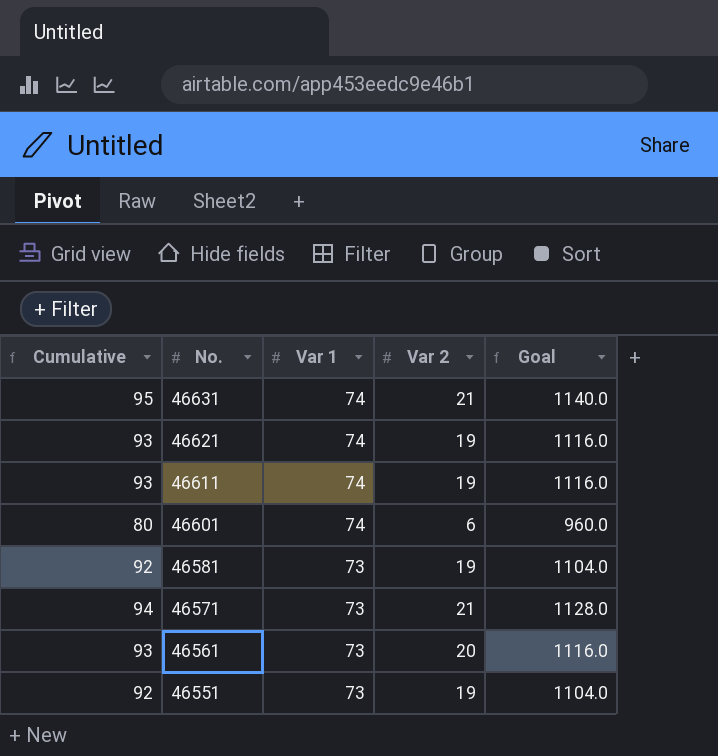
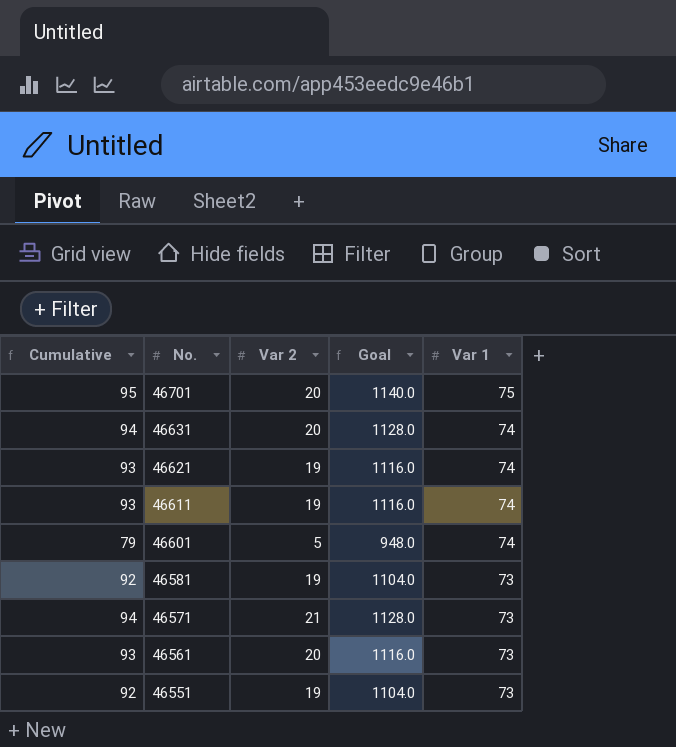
column Var 1 | position: 3 -> 5
row 46701: none -> 95 | 20 | 1140.0 | 75
46631 | Cumulative: 95 -> 94
46631 | Var 2: 21 -> 20
46631 | Goal: 1140.0 -> 1128.0
46601 | Cumulative: 80 -> 79
46601 | Var 2: 6 -> 5
46601 | Goal: 960.0 -> 948.0

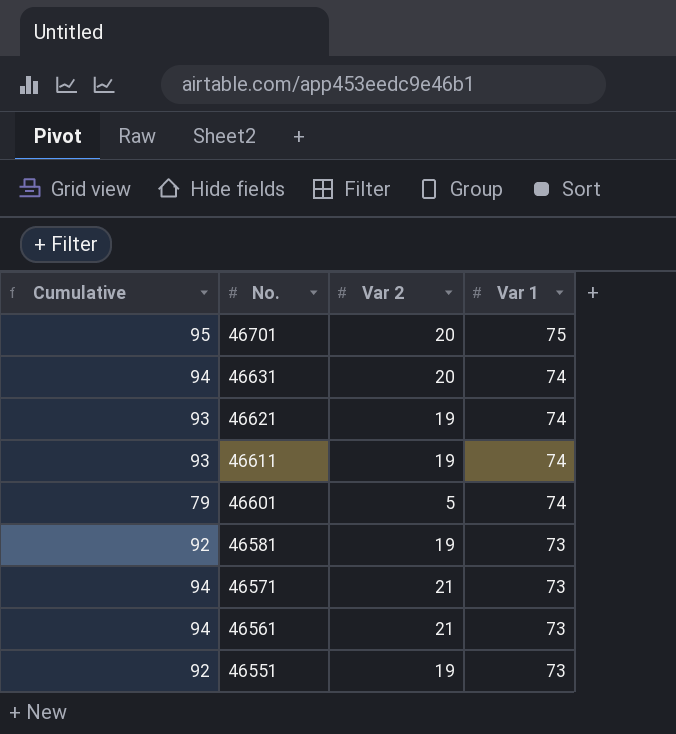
column Goal | formula: [Cumulative] * 12 -> none
46561 | Cumulative: 93 -> 94
46561 | Var 2: 20 -> 21

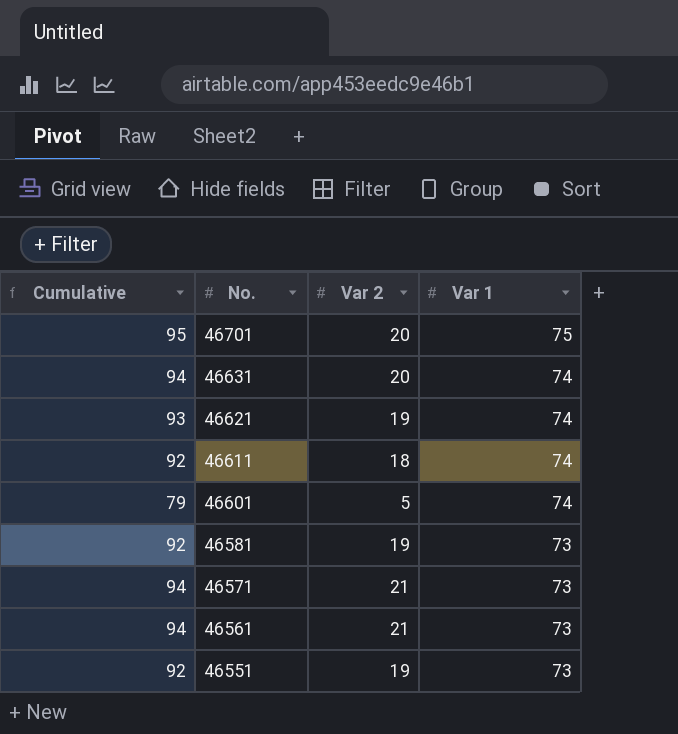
46611 | Cumulative: 93 -> 92
46611 | Var 2: 19 -> 18

